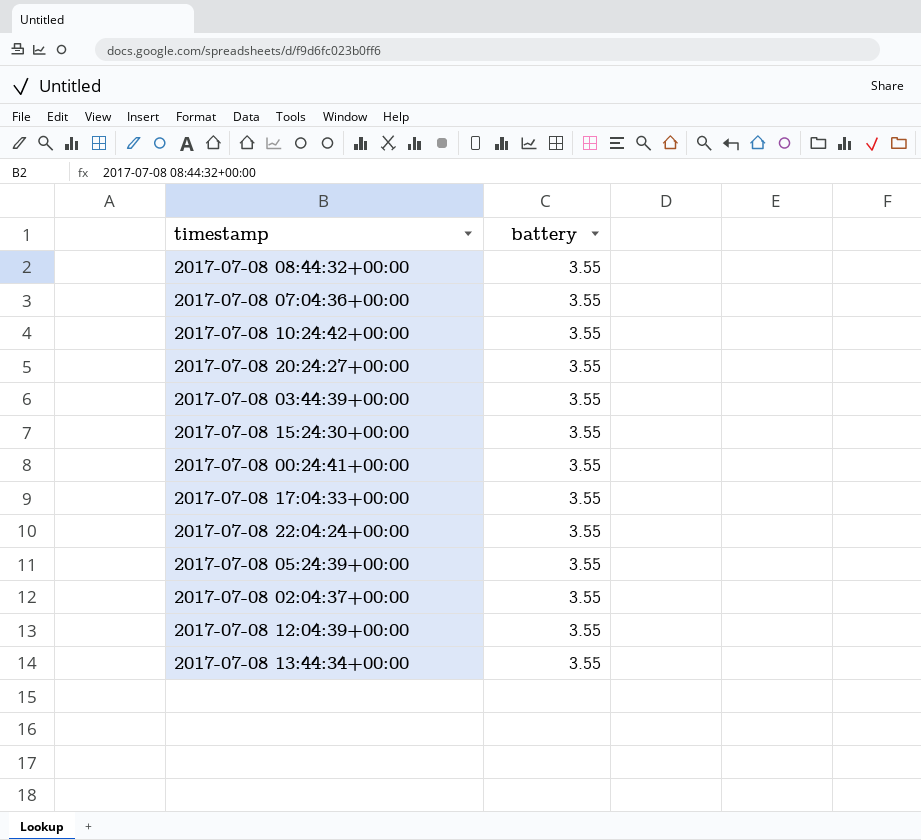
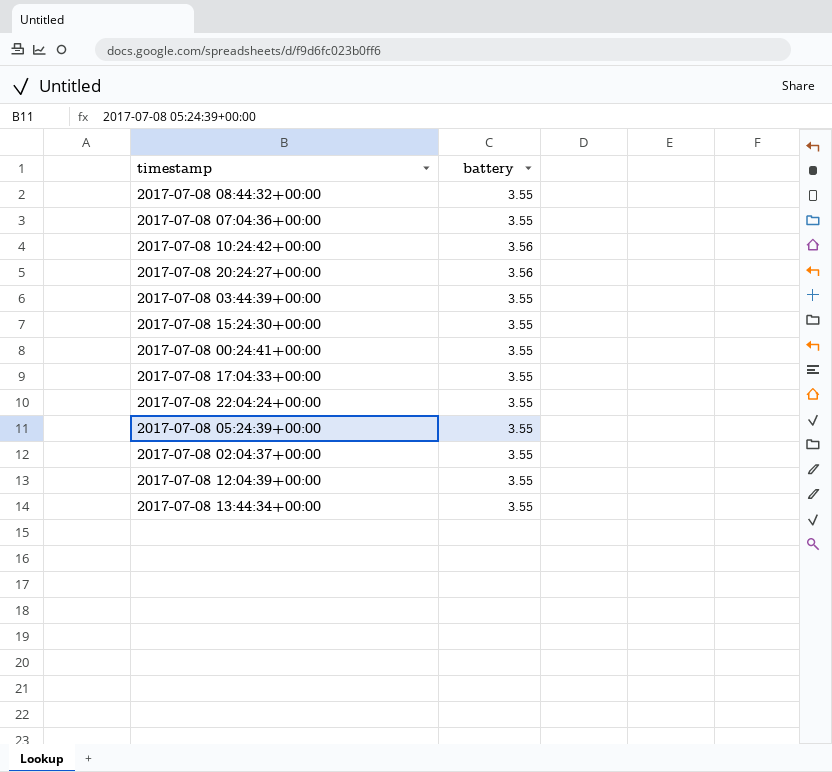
2017-07-08 10:24:42+00:00 | battery: 3.55 -> 3.56
2017-07-08 20:24:27+00:00 | battery: 3.55 -> 3.56

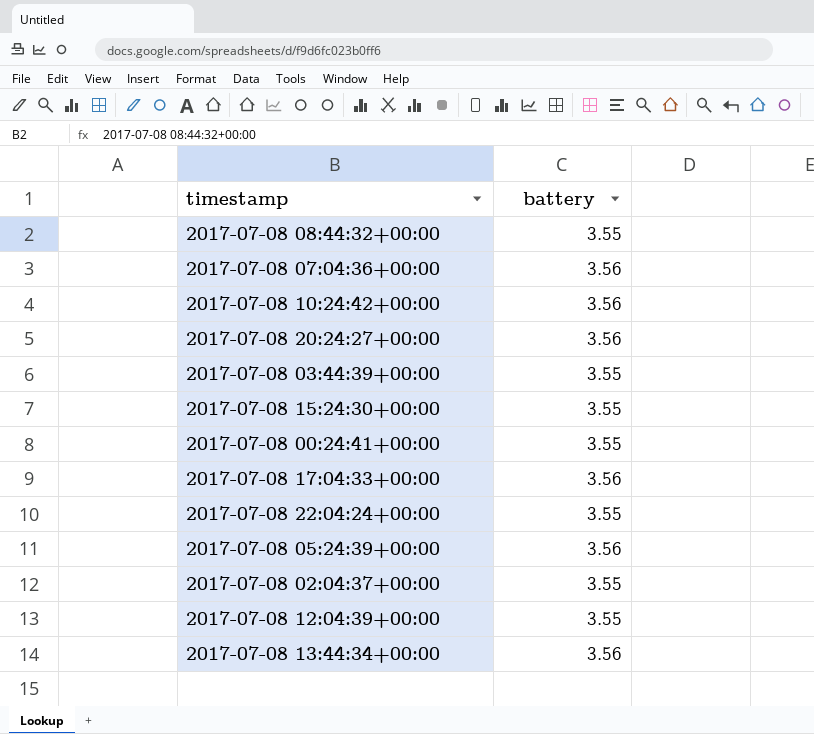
2017-07-08 07:04:36+00:00 | battery: 3.55 -> 3.56
2017-07-08 17:04:33+00:00 | battery: 3.55 -> 3.56
2017-07-08 05:24:39+00:00 | battery: 3.55 -> 3.56
2017-07-08 13:44:34+00:00 | battery: 3.55 -> 3.56

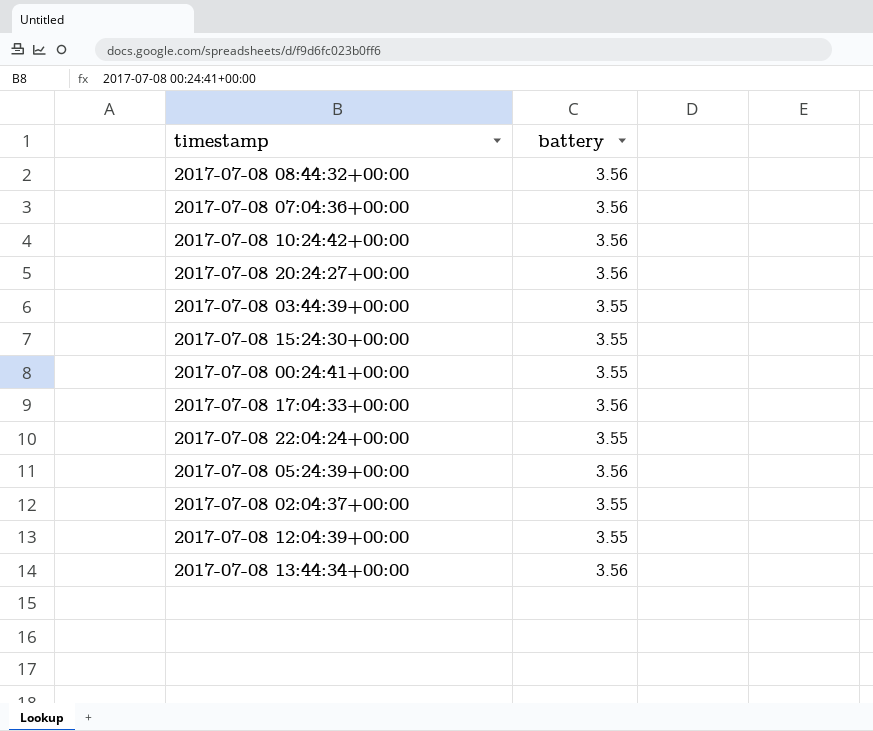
2017-07-08 08:44:32+00:00 | battery: 3.55 -> 3.56

